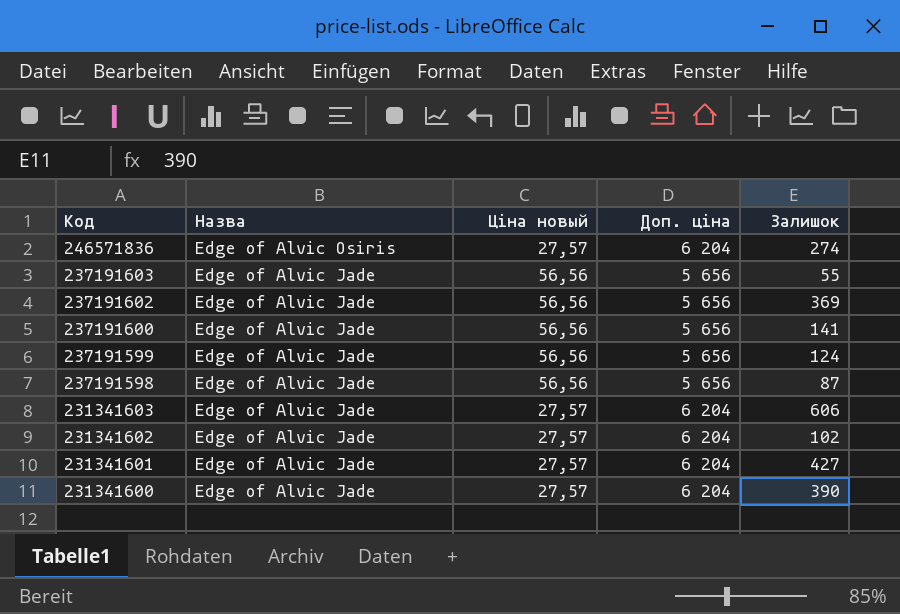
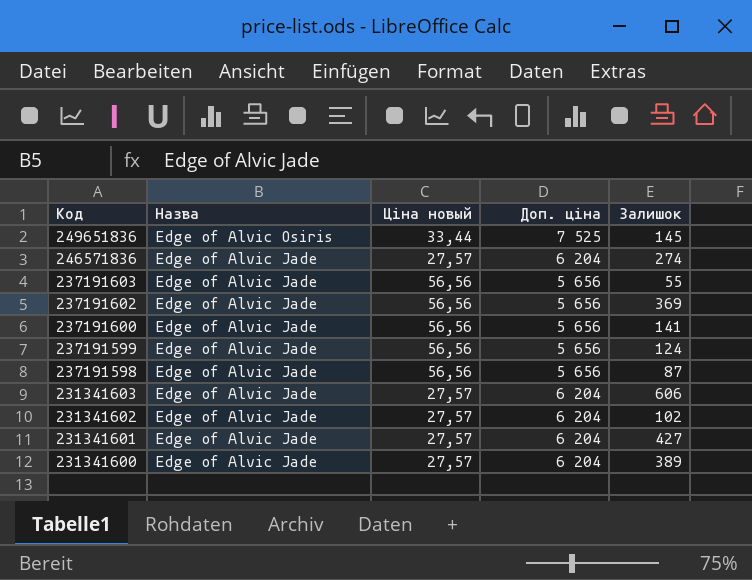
row 249651836: none -> Edge of Alvic Osiris | 33,44 | 7 525 | 145
246571836 | Назва: Edge of Alvic Osiris -> Edge of Alvic Jade
231341600 | Залишок: 390 -> 389

